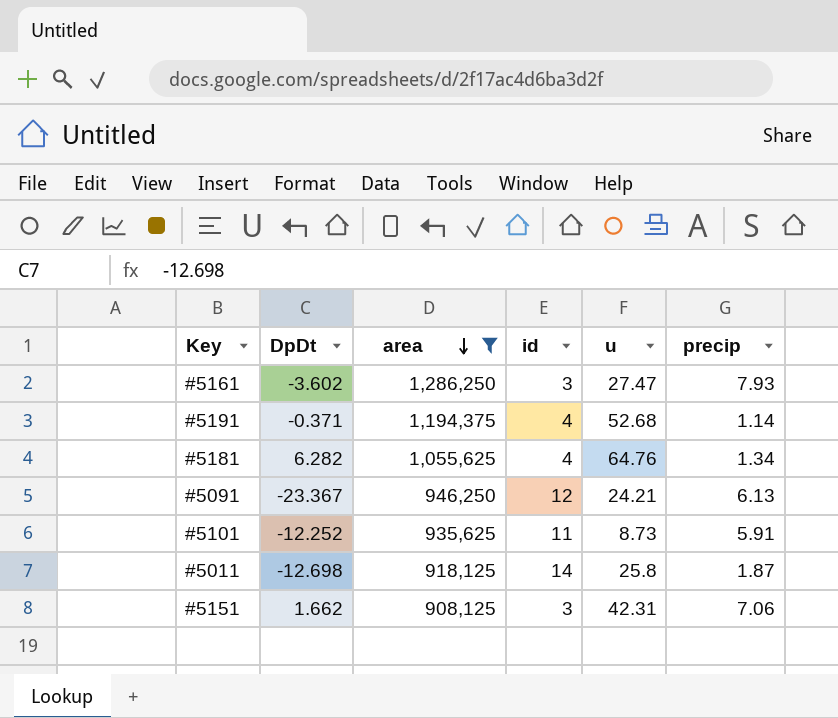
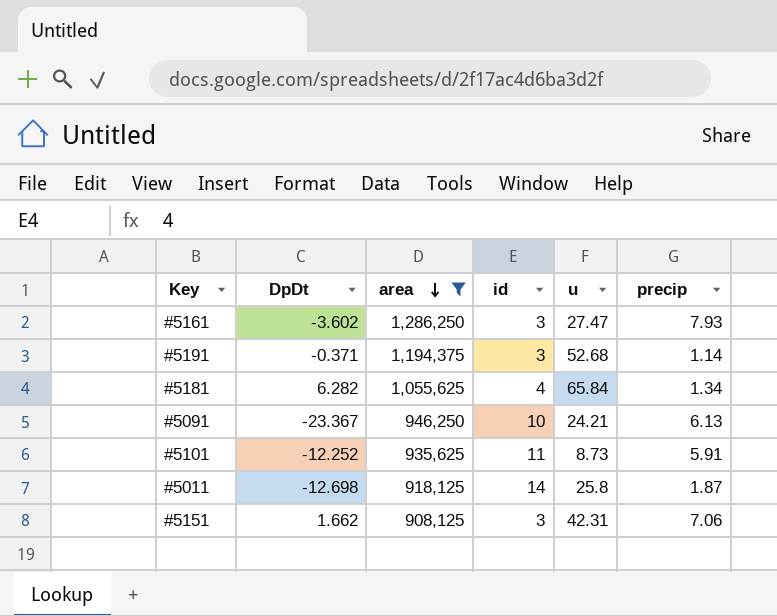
#5191 | id: 4 -> 3
#5181 | u: 64.76 -> 65.84
#5091 | id: 12 -> 10

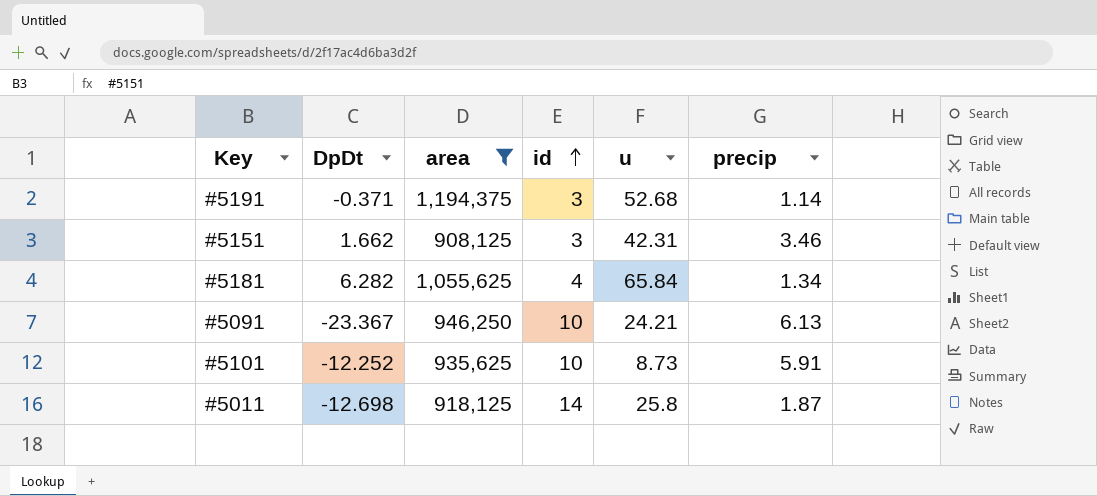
row order: area descending -> id ascending
row #5161: -3.602 | 1,286,250 | 3 | 27.47 | 7.93 -> none
#5151 | precip: 7.06 -> 3.46
#5101 | id: 11 -> 10

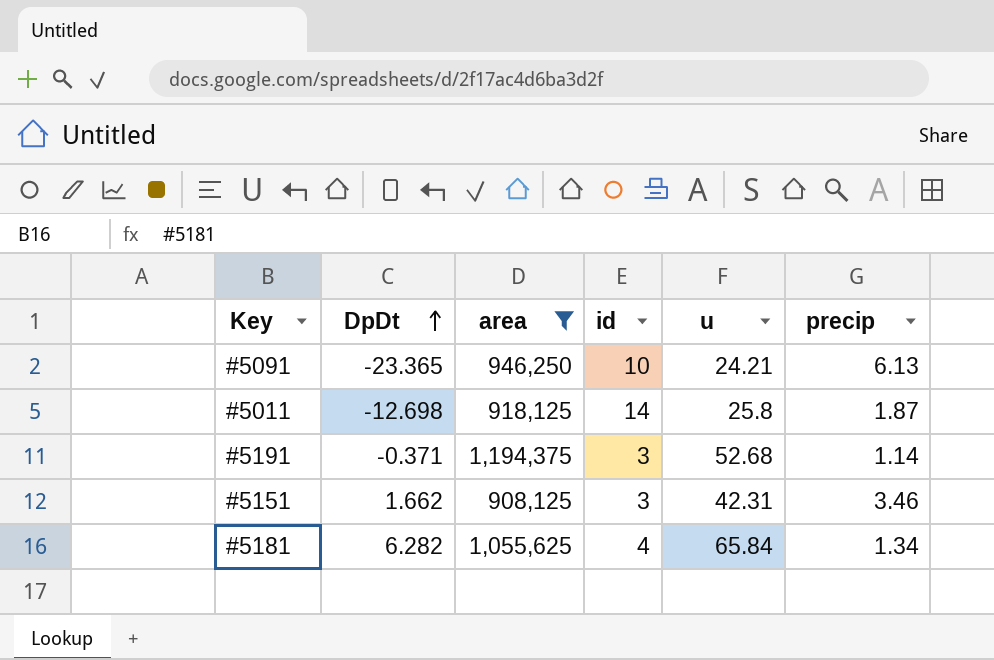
row order: id ascending -> DpDt ascending
row #5101: -12.252 | 935,625 | 10 | 8.73 | 5.91 -> none
#5091 | DpDt: -23.367 -> -23.365

